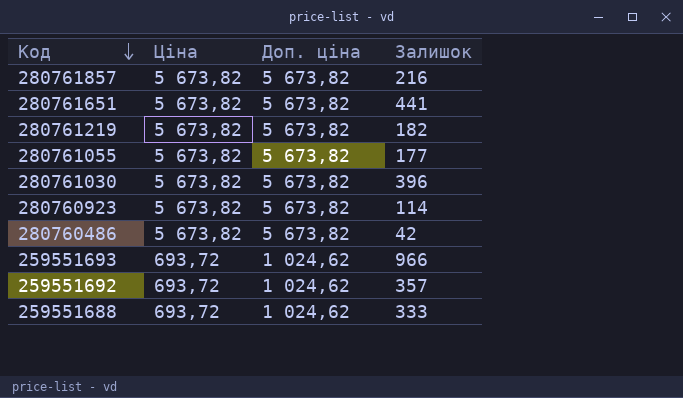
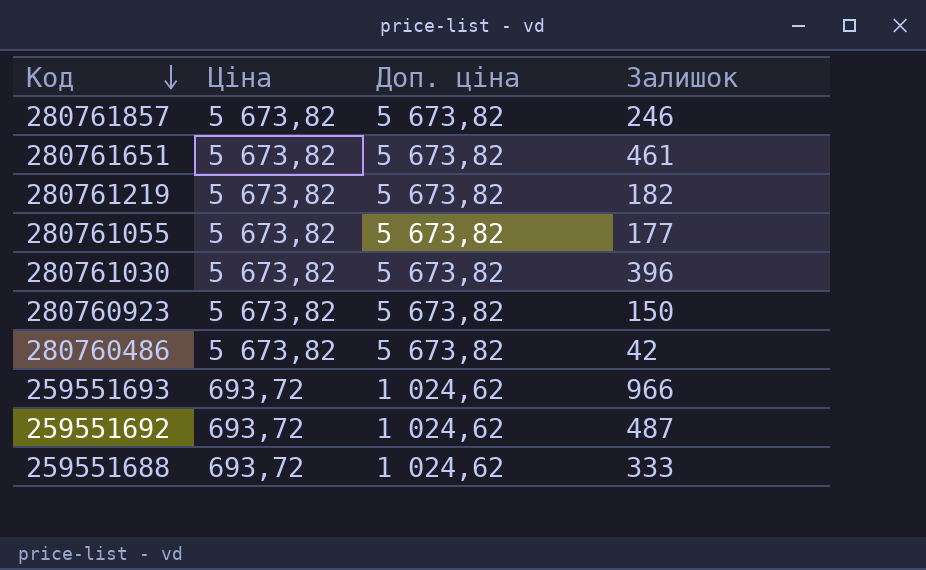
280761857 | Залишок: 216 -> 246
280761651 | Залишок: 441 -> 461
280760923 | Залишок: 114 -> 150
259551692 | Залишок: 357 -> 487

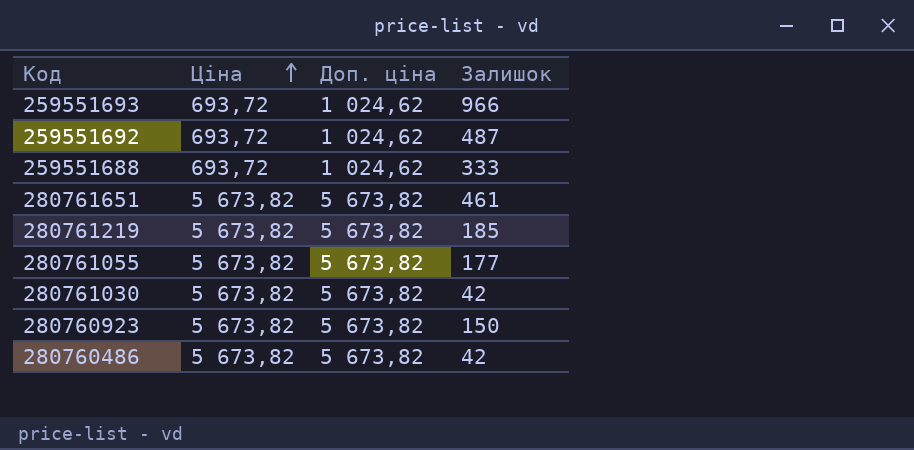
row order: Код descending -> Ціна ascending
row 280761857: 5 673,82 | 5 673,82 | 246 -> none
280761219 | Залишок: 182 -> 185
280761030 | Залишок: 396 -> 42

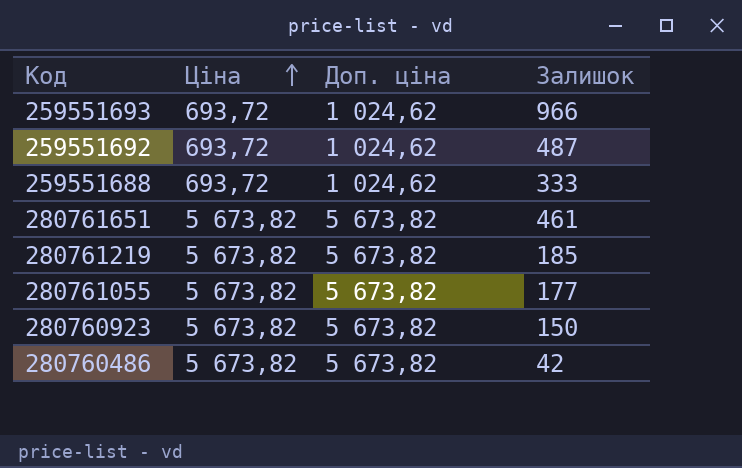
row 280761030: 5 673,82 | 5 673,82 | 42 -> none

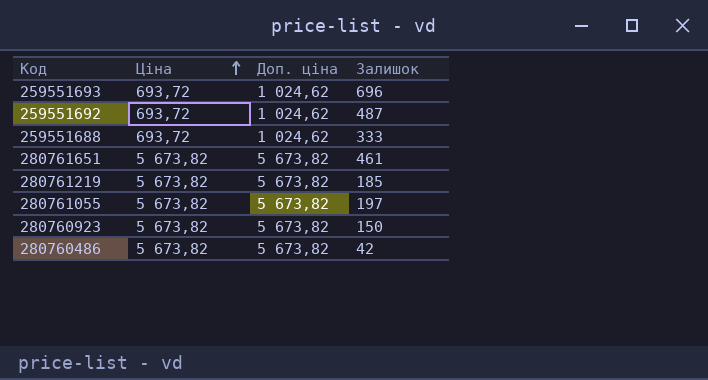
259551693 | Залишок: 966 -> 696
280761055 | Залишок: 177 -> 197

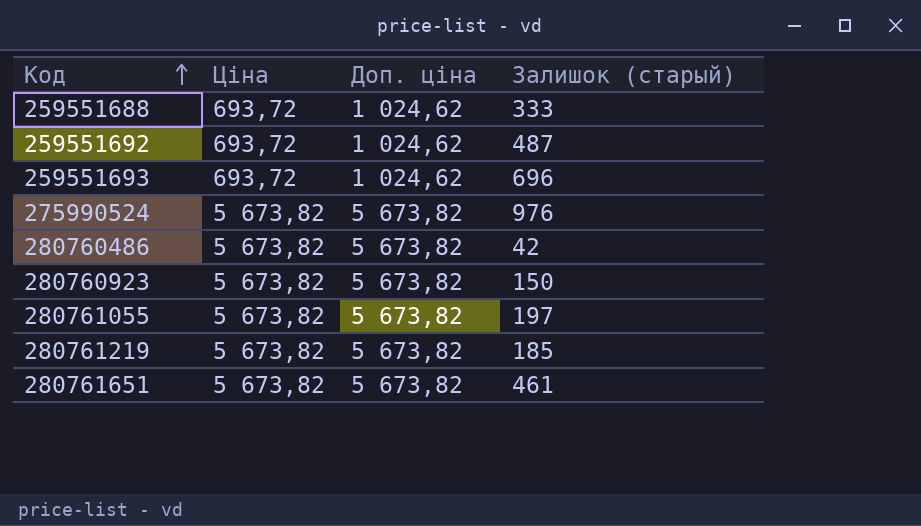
row order: Ціна ascending -> Код ascending
column name: Залишок -> Залишок (старый)
row 275990524: none -> 5 673,82 | 5 673,82 | 976

